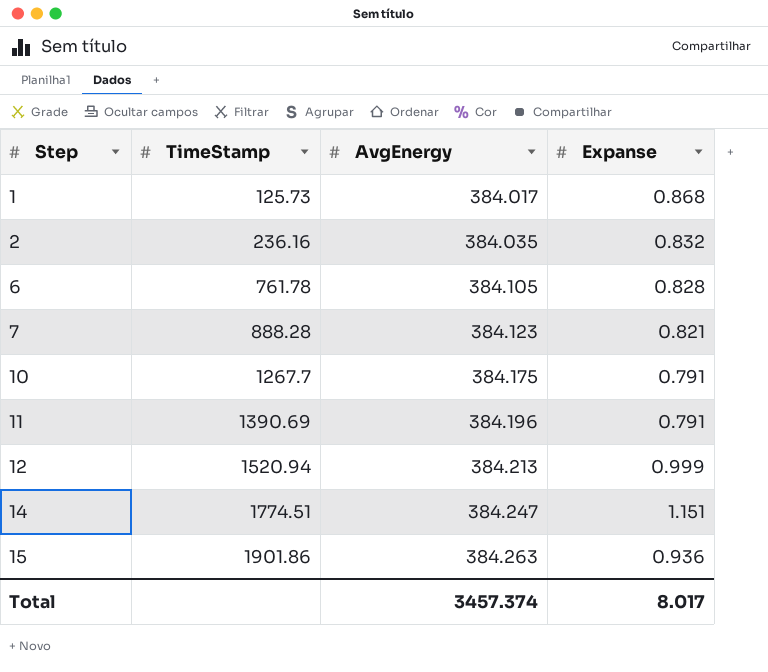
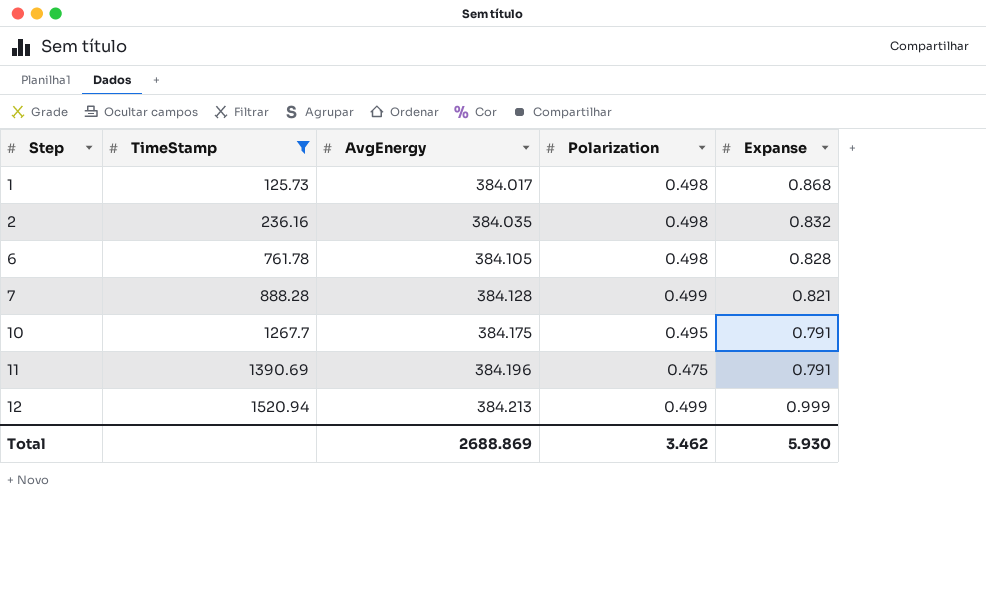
filter: none -> TimeStamp <= 1520.94
column Polarization | position: none -> 4
7 | AvgEnergy: 384.123 -> 384.128
Total | AvgEnergy: 3457.374 -> 2688.869
Total | Expanse: 8.017 -> 5.930

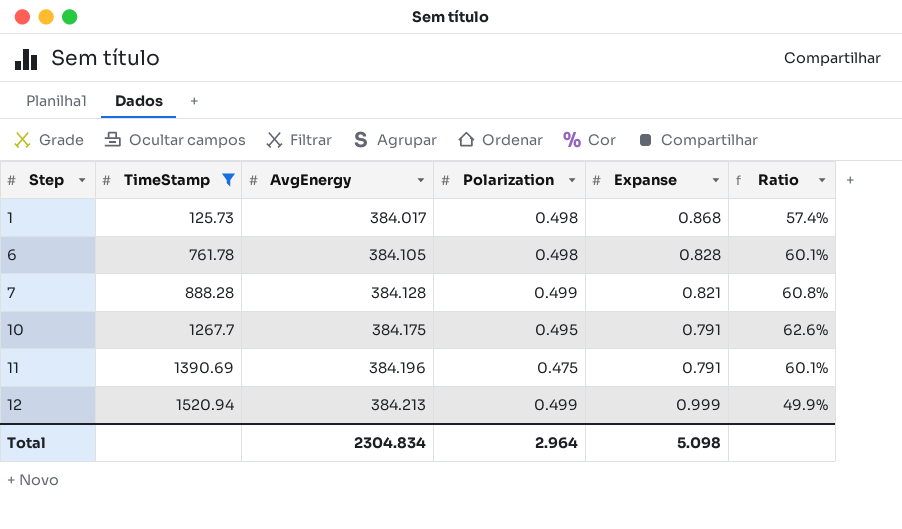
column Ratio | formula: none -> [Polarization] / [Expanse]
row 2: 236.16 | 384.035 | 0.498 | 0.832 -> none
Total | AvgEnergy: 2688.869 -> 2304.834
Total | Polarization: 3.462 -> 2.964
Total | Expanse: 5.930 -> 5.098

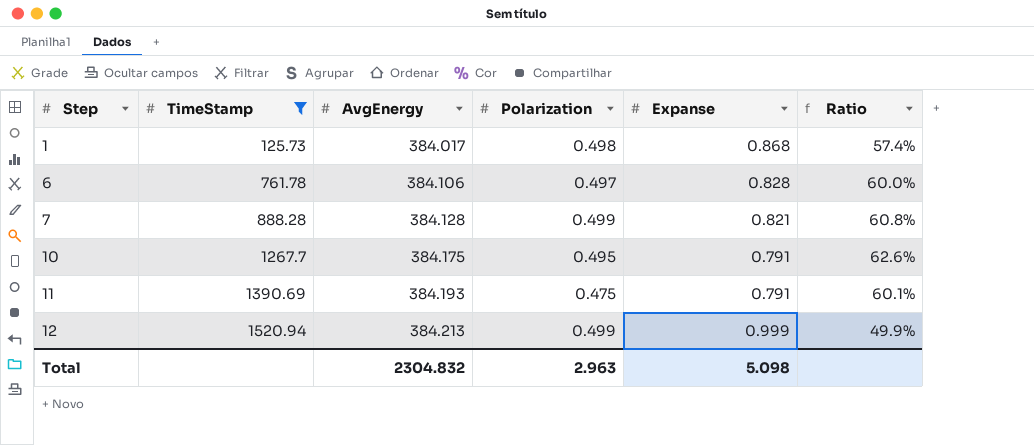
6 | AvgEnergy: 384.105 -> 384.106
6 | Polarization: 0.498 -> 0.497
6 | Ratio: 60.1% -> 60.0%
11 | AvgEnergy: 384.196 -> 384.193
Total | AvgEnergy: 2304.834 -> 2304.832
Total | Polarization: 2.964 -> 2.963

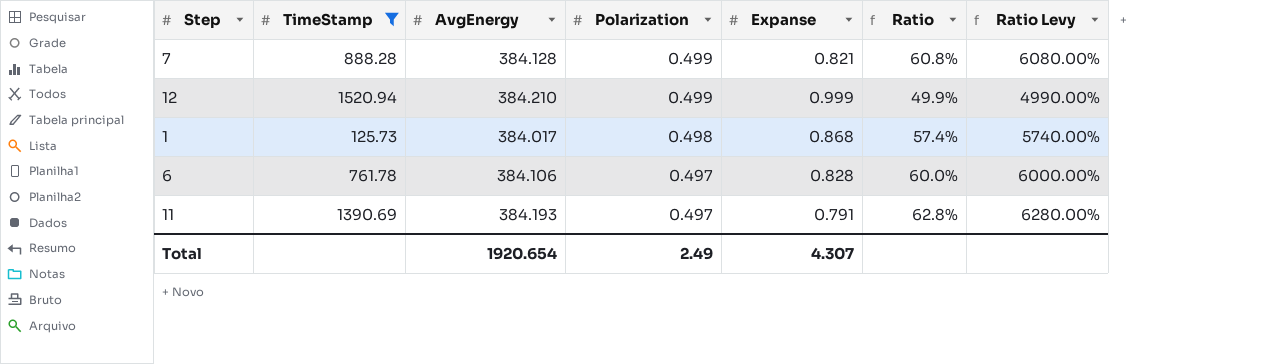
row order: Step ascending -> Polarization descending
column Ratio Levy | formula: none -> [Ratio] * 100
row 10: 1267.7 | 384.175 | 0.495 | 0.791 | 62.6% -> none
12 | AvgEnergy: 384.213 -> 384.210
11 | Polarization: 0.475 -> 0.497
11 | Ratio: 60.1% -> 62.8%
Total | AvgEnergy: 2304.832 -> 1920.654
Total | Polarization: 2.963 -> 2.49
Total | Expanse: 5.098 -> 4.307

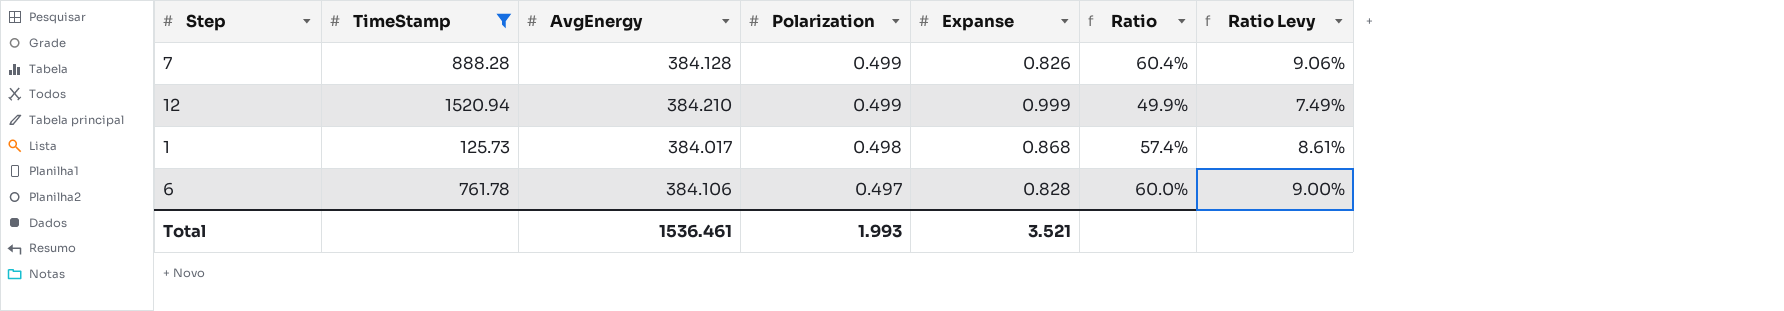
column Ratio Levy | formula: [Ratio] * 100 -> [Ratio] * 0.15
row 11: 1390.69 | 384.193 | 0.497 | 0.791 | 62.8% | 6280.00% -> none
7 | Expanse: 0.821 -> 0.826
7 | Ratio: 60.8% -> 60.4%
Total | AvgEnergy: 1920.654 -> 1536.461
Total | Polarization: 2.49 -> 1.993
Total | Expanse: 4.307 -> 3.521

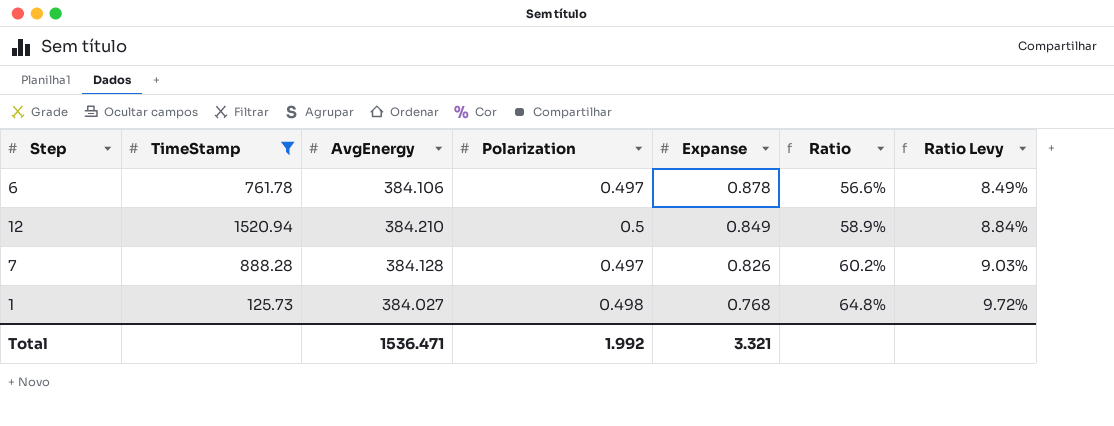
row order: Polarization descending -> Expanse descending
6 | Expanse: 0.828 -> 0.878
6 | Ratio: 60.0% -> 56.6%
6 | Ratio Levy: 9.00% -> 8.49%
12 | Polarization: 0.499 -> 0.5
12 | Expanse: 0.999 -> 0.849
12 | Ratio: 49.9% -> 58.9%
12 | Ratio Levy: 7.49% -> 8.84%
7 | Polarization: 0.499 -> 0.497
7 | Ratio: 60.4% -> 60.2%
7 | Ratio Levy: 9.06% -> 9.03%
1 | AvgEnergy: 384.017 -> 384.027
1 | Expanse: 0.868 -> 0.768
1 | Ratio: 57.4% -> 64.8%
1 | Ratio Levy: 8.61% -> 9.72%
Total | AvgEnergy: 1536.461 -> 1536.471
Total | Polarization: 1.993 -> 1.992
Total | Expanse: 3.521 -> 3.321

